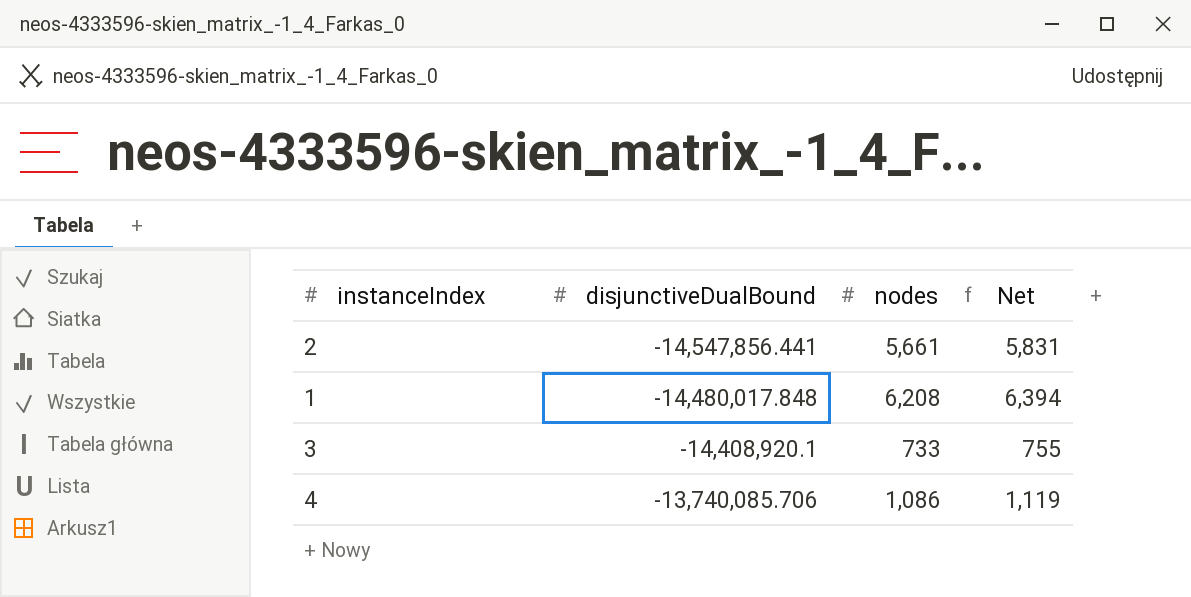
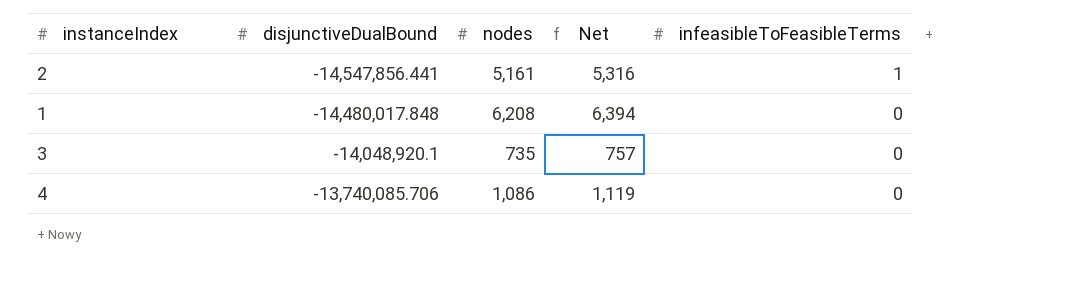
column infeasibleToFeasibleTerms | position: none -> 5
2 | nodes: 5,661 -> 5,161
2 | Net: 5,831 -> 5,316
3 | disjunctiveDualBound: -14,408,920.1 -> -14,048,920.1
3 | nodes: 733 -> 735
3 | Net: 755 -> 757

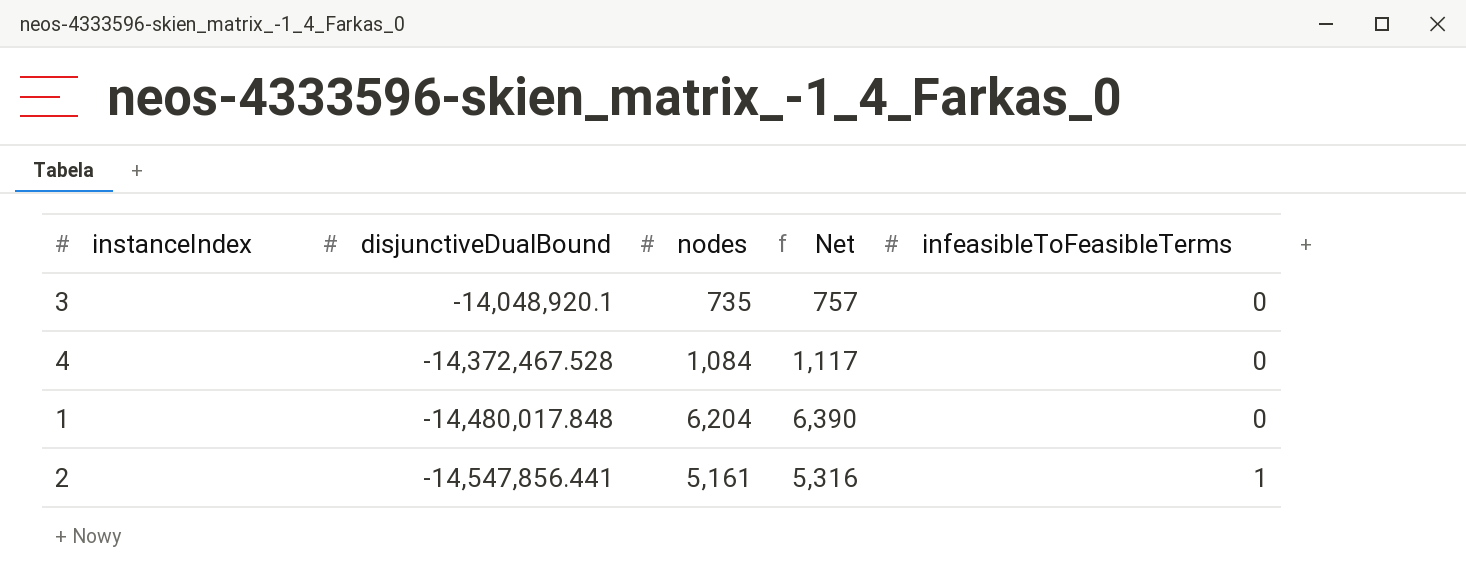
row order: disjunctiveDualBound ascending -> disjunctiveDualBound descending
4 | disjunctiveDualBound: -13,740,085.706 -> -14,372,467.528
4 | nodes: 1,086 -> 1,084
4 | Net: 1,119 -> 1,117
1 | nodes: 6,208 -> 6,204
1 | Net: 6,394 -> 6,390

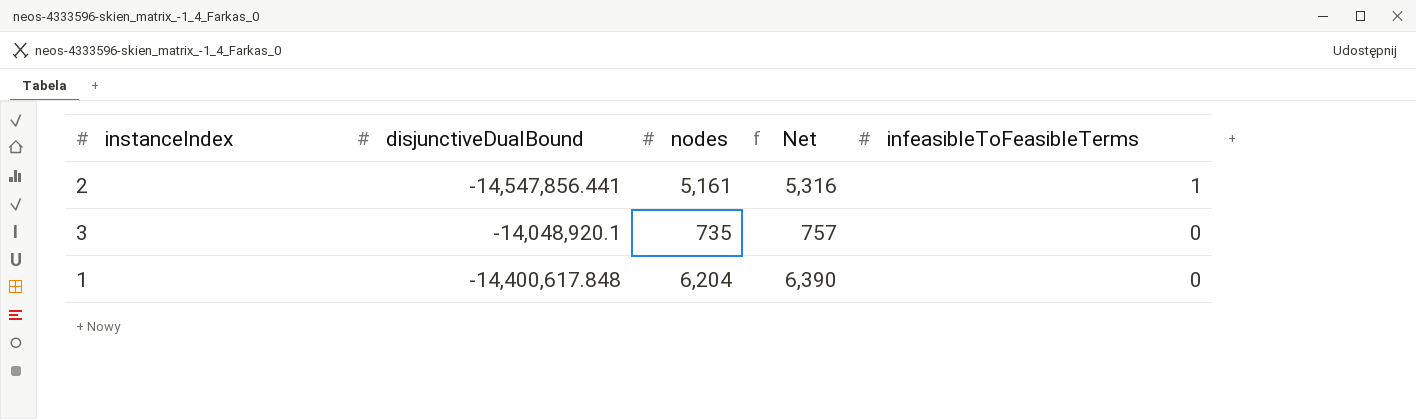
row order: disjunctiveDualBound descending -> infeasibleToFeasibleTerms descending
row 4: -14,372,467.528 | 1,084 | 1,117 | 0 -> none
1 | disjunctiveDualBound: -14,480,017.848 -> -14,400,617.848

